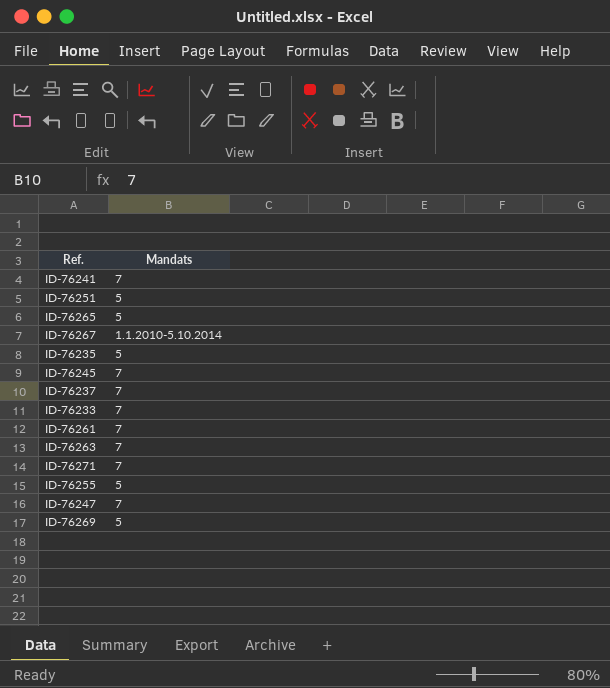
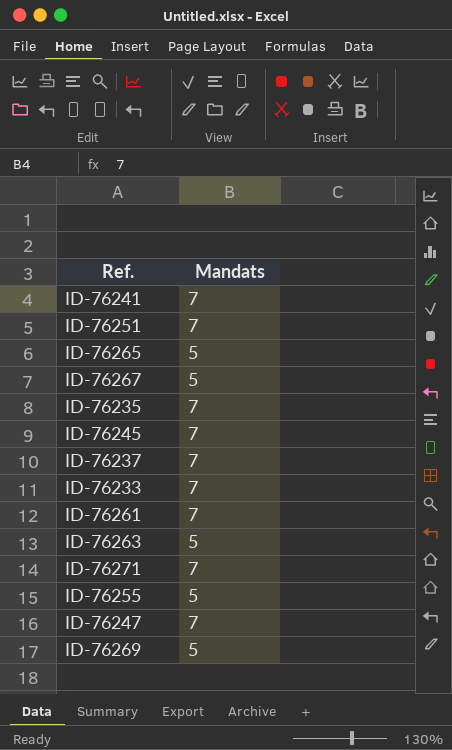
ID-76251 | Mandats: 5 -> 7
ID-76267 | Mandats: 1.1.2010-5.10.2014 -> 5
ID-76235 | Mandats: 5 -> 7
ID-76263 | Mandats: 7 -> 5

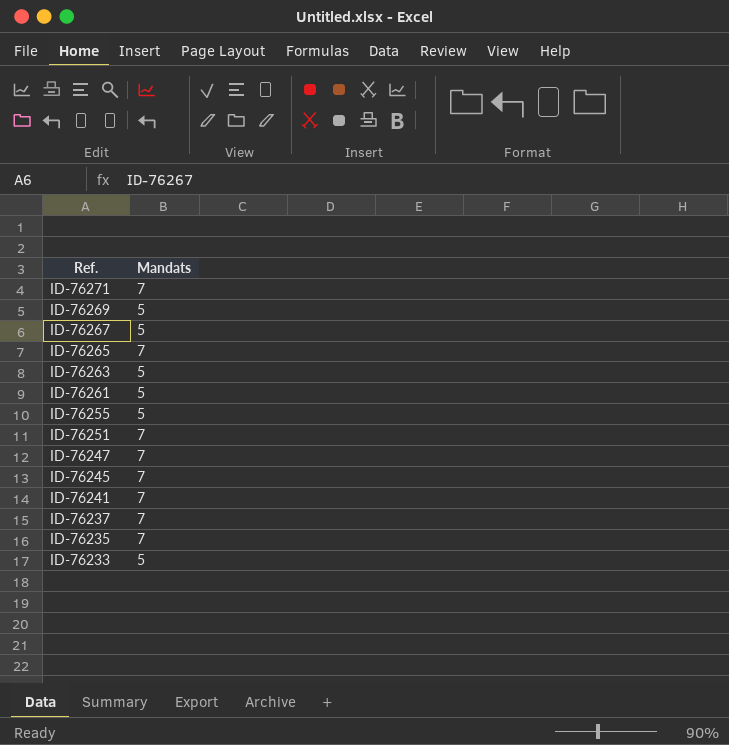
row order: none -> Ref. descending
ID-76265 | Mandats: 5 -> 7
ID-76261 | Mandats: 7 -> 5
ID-76233 | Mandats: 7 -> 5

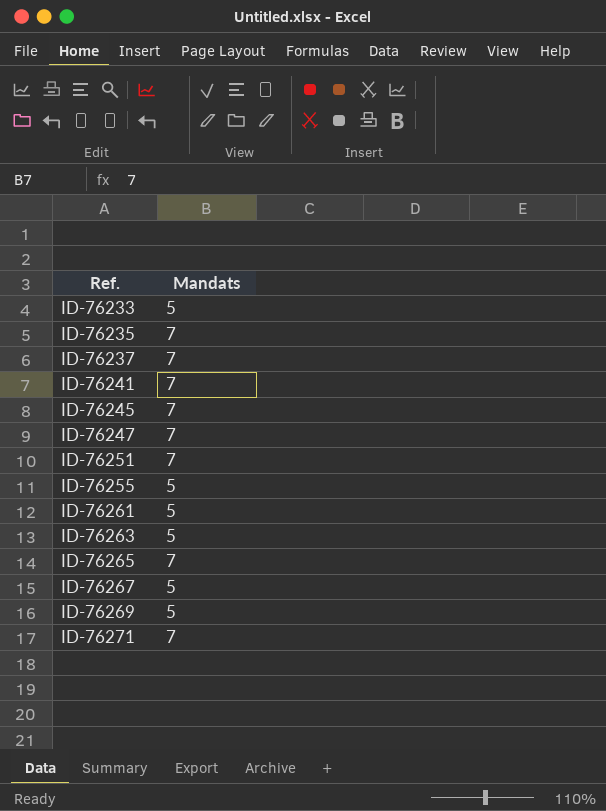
row order: Ref. descending -> Ref. ascending

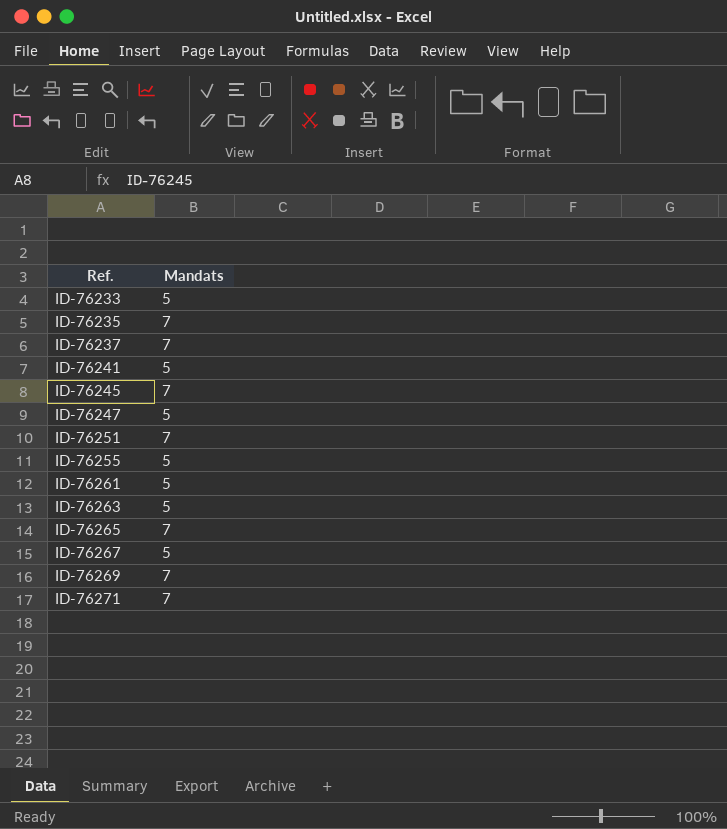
ID-76241 | Mandats: 7 -> 5
ID-76247 | Mandats: 7 -> 5
ID-76269 | Mandats: 5 -> 7

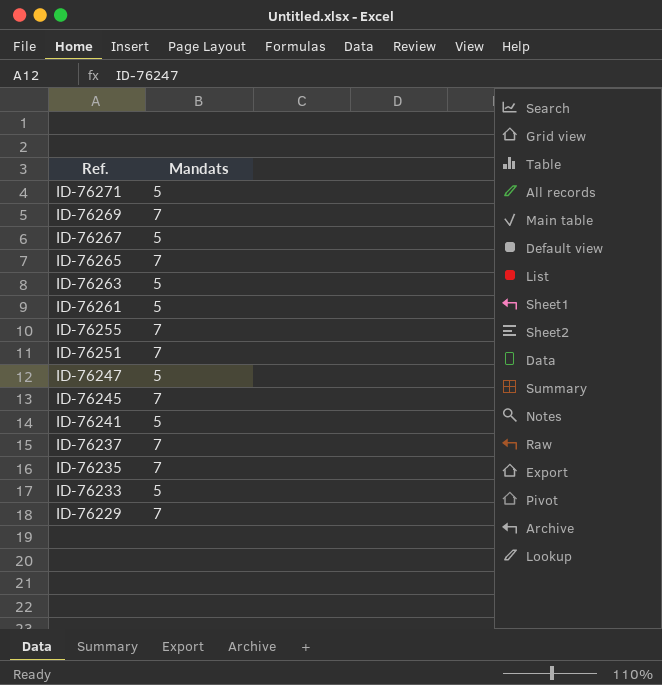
row order: Ref. ascending -> Ref. descending
ID-76271 | Mandats: 7 -> 5
ID-76255 | Mandats: 5 -> 7
row ID-76229: none -> 7

